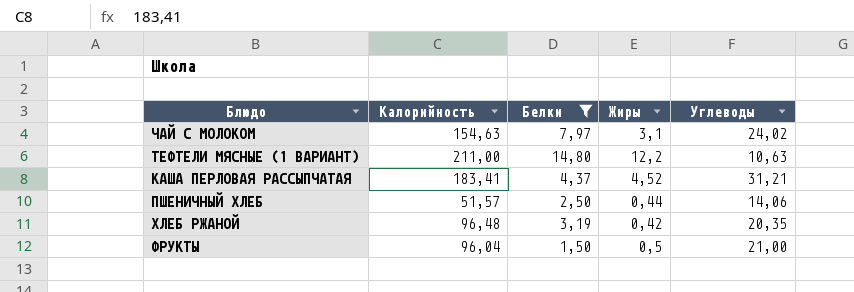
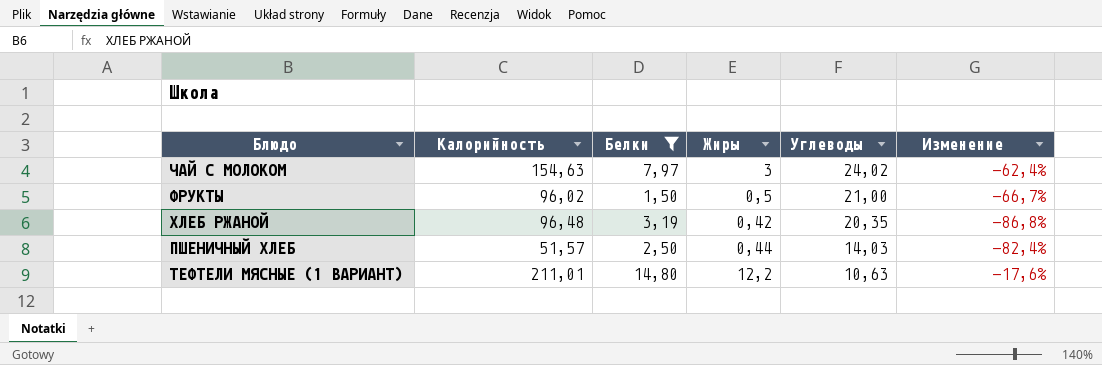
row order: none -> Углеводы descending
column Изменение | formula: none -> ([Жиры] - [Белки]) / [Белки]
row КАША ПЕРЛОВАЯ РАССЫПЧАТАЯ: 183,41 | 4,37 | 4,52 | 31,21 -> none
ЧАЙ С МОЛОКОМ | Жиры: 3,1 -> 3
ФРУКТЫ | Калорийность: 96,04 -> 96,02
ПШЕНИЧНЫЙ ХЛЕБ | Углеводы: 14,06 -> 14,03
ТЕФТЕЛИ МЯСНЫЕ (1 ВАРИАНТ) | Калорийность: 211,00 -> 211,01

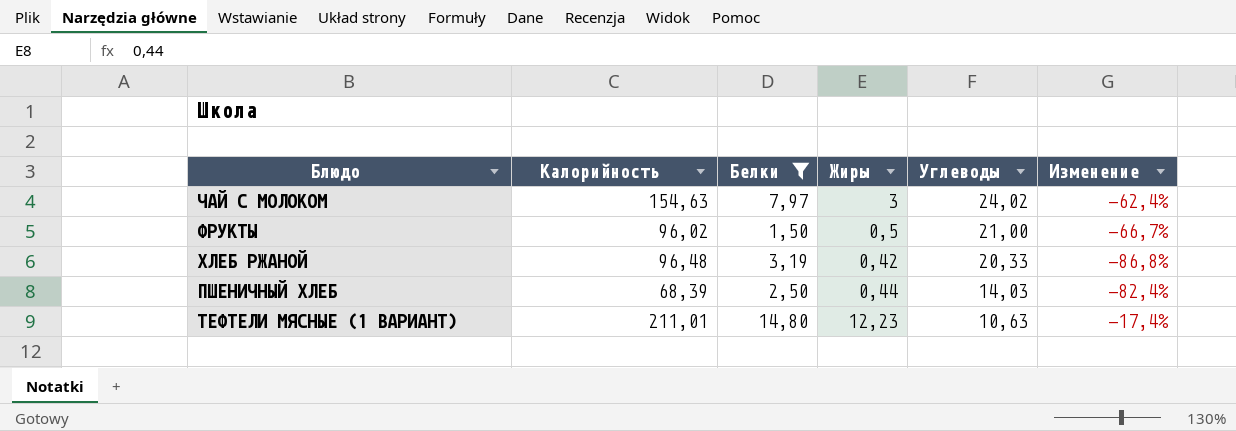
ХЛЕБ РЖАНОЙ | Углеводы: 20,35 -> 20,33
ПШЕНИЧНЫЙ ХЛЕБ | Калорийность: 51,57 -> 68,39
ТЕФТЕЛИ МЯСНЫЕ (1 ВАРИАНТ) | Жиры: 12,2 -> 12,23
ТЕФТЕЛИ МЯСНЫЕ (1 ВАРИАНТ) | Изменение: -17,6% -> -17,4%

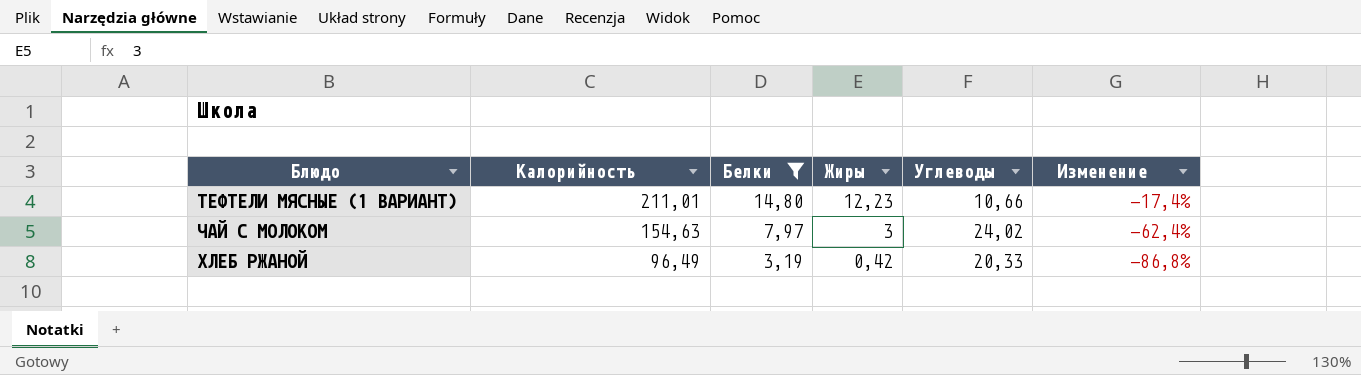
row order: Углеводы descending -> Калорийность descending
row ФРУКТЫ: 96,02 | 1,50 | 0,5 | 21,00 | -66,7% -> none
row ПШЕНИЧНЫЙ ХЛЕБ: 68,39 | 2,50 | 0,44 | 14,03 | -82,4% -> none
ТЕФТЕЛИ МЯСНЫЕ (1 ВАРИАНТ) | Углеводы: 10,63 -> 10,66
ХЛЕБ РЖАНОЙ | Калорийность: 96,48 -> 96,49

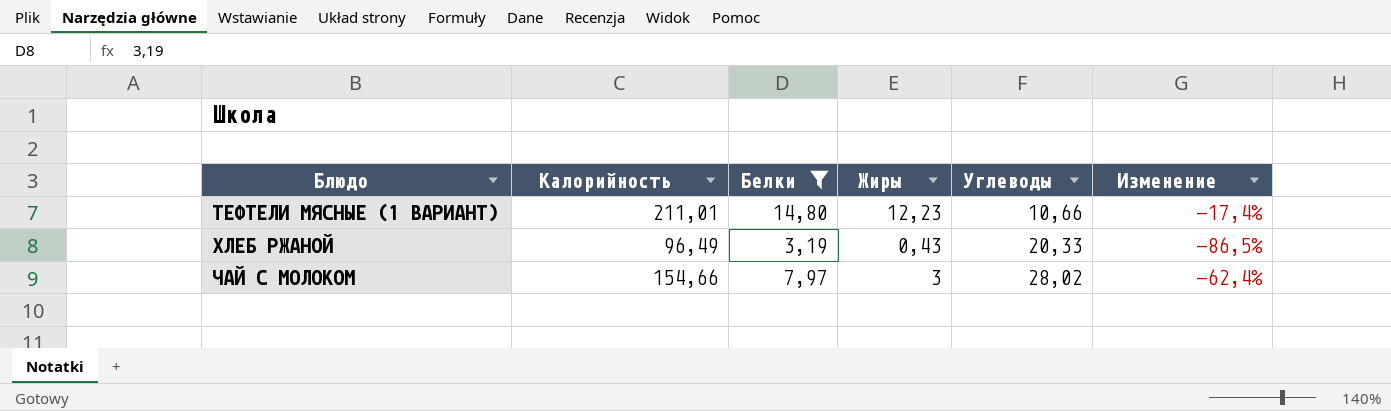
row order: Калорийность descending -> Блюдо ascending
ХЛЕБ РЖАНОЙ | Жиры: 0,42 -> 0,43
ХЛЕБ РЖАНОЙ | Изменение: -86,8% -> -86,5%
ЧАЙ С МОЛОКОМ | Калорийность: 154,63 -> 154,66
ЧАЙ С МОЛОКОМ | Углеводы: 24,02 -> 28,02

